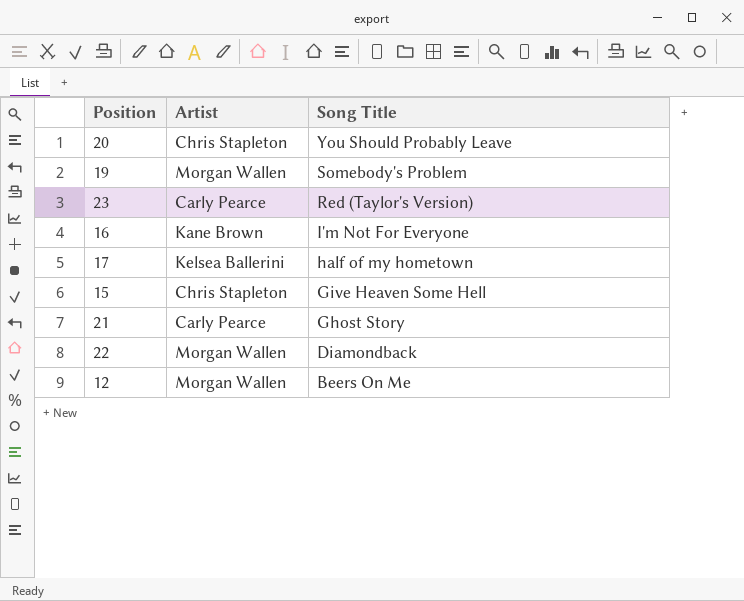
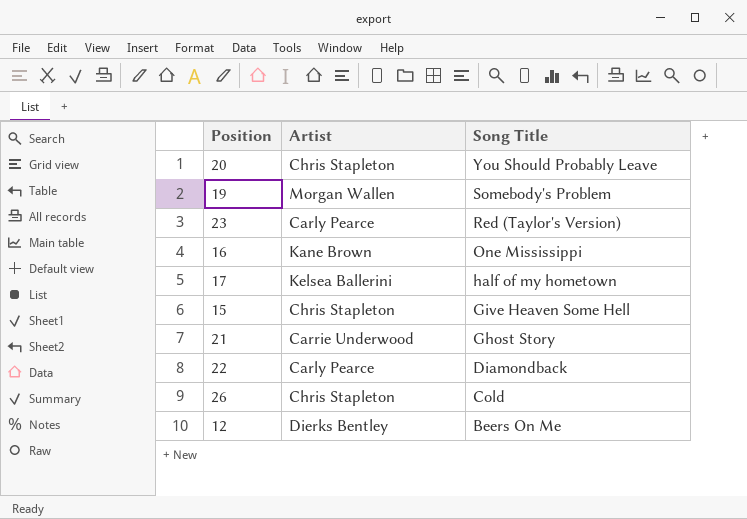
16 | Song Title: I'm Not For Everyone -> One Mississippi
21 | Artist: Carly Pearce -> Carrie Underwood
22 | Artist: Morgan Wallen -> Carly Pearce
row 26: none -> Chris Stapleton | Cold
12 | Artist: Morgan Wallen -> Dierks Bentley

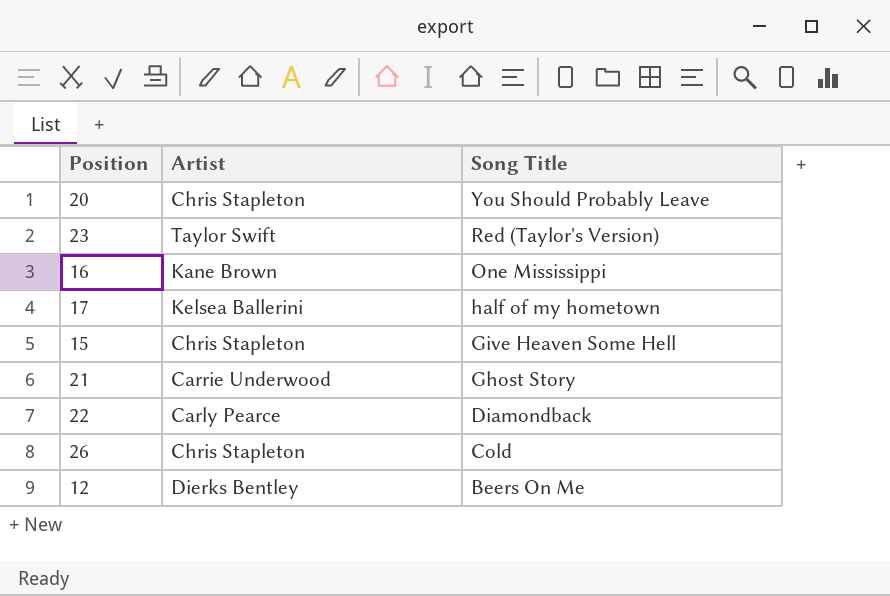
row 19: Morgan Wallen | Somebody's Problem -> none
23 | Artist: Carly Pearce -> Taylor Swift

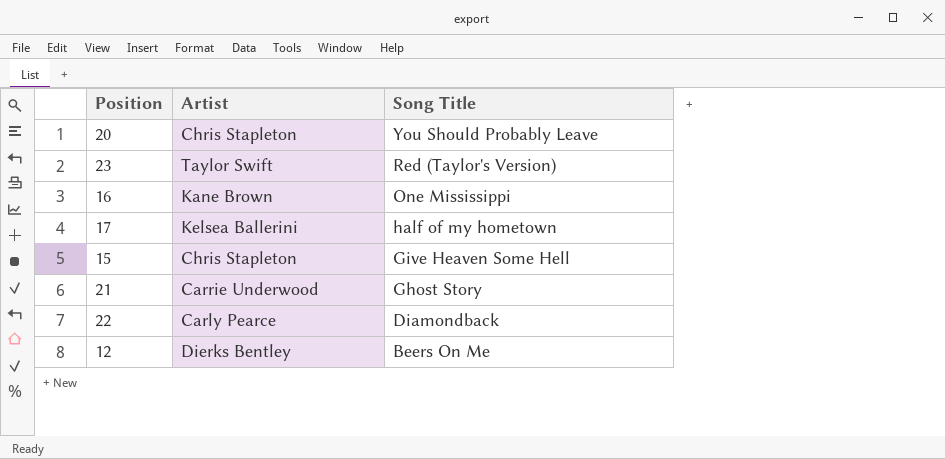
row 26: Chris Stapleton | Cold -> none

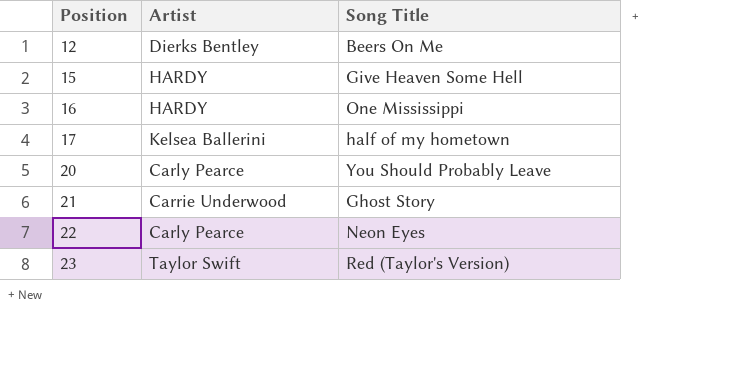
row order: Song Title descending -> Position ascending
15 | Artist: Chris Stapleton -> HARDY
16 | Artist: Kane Brown -> HARDY
20 | Artist: Chris Stapleton -> Carly Pearce
22 | Song Title: Diamondback -> Neon Eyes

